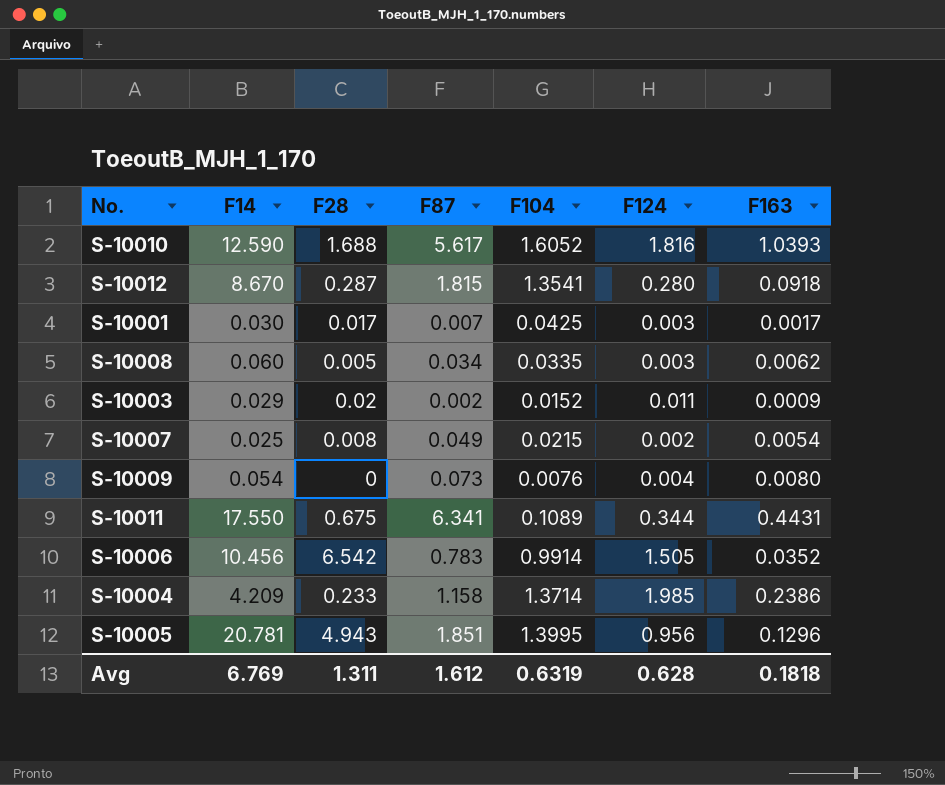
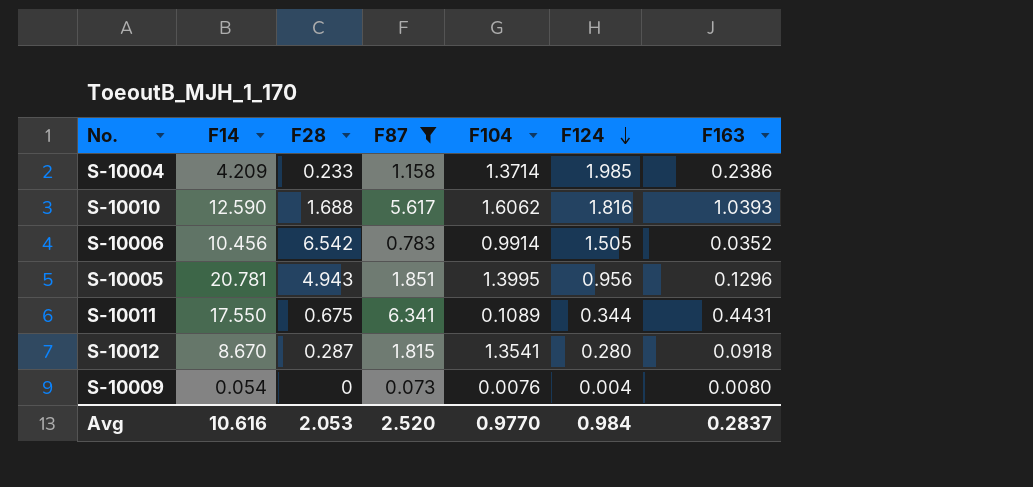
filter: none -> F87 >= 0.073
row order: none -> F124 descending
S-10010 | F104: 1.6052 -> 1.6062
Avg | F14: 6.769 -> 10.616
Avg | F28: 1.311 -> 2.053
Avg | F87: 1.612 -> 2.520
Avg | F104: 0.6319 -> 0.9770
Avg | F124: 0.628 -> 0.984
Avg | F163: 0.1818 -> 0.2837

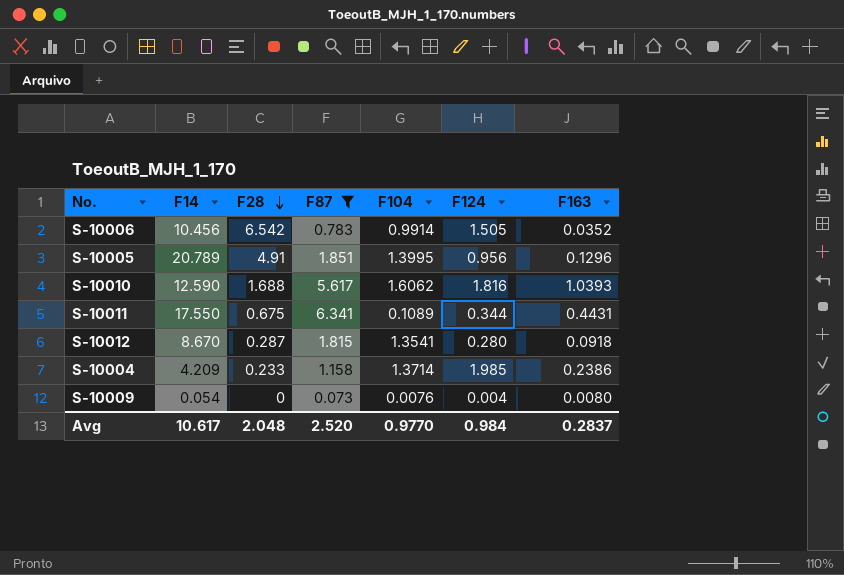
row order: F124 descending -> F28 descending
S-10005 | F14: 20.781 -> 20.789
S-10005 | F28: 4.943 -> 4.91
Avg | F14: 10.616 -> 10.617
Avg | F28: 2.053 -> 2.048

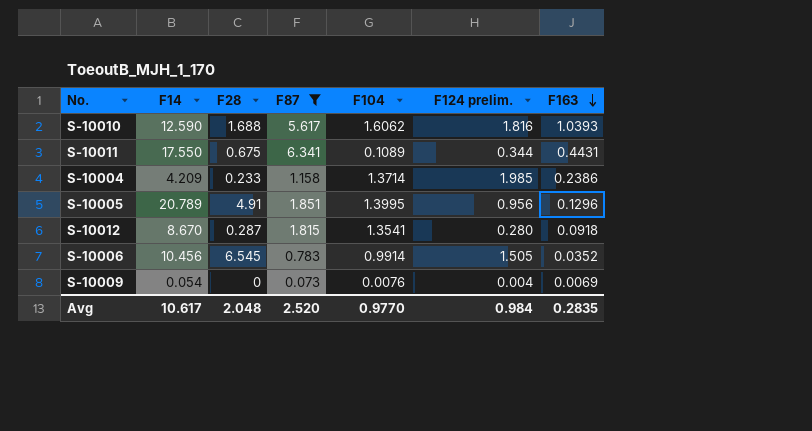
row order: F28 descending -> F163 descending
column name: F124 -> F124 prelim.
S-10006 | F28: 6.542 -> 6.545
S-10009 | F163: 0.0080 -> 0.0069
Avg | F163: 0.2837 -> 0.2835

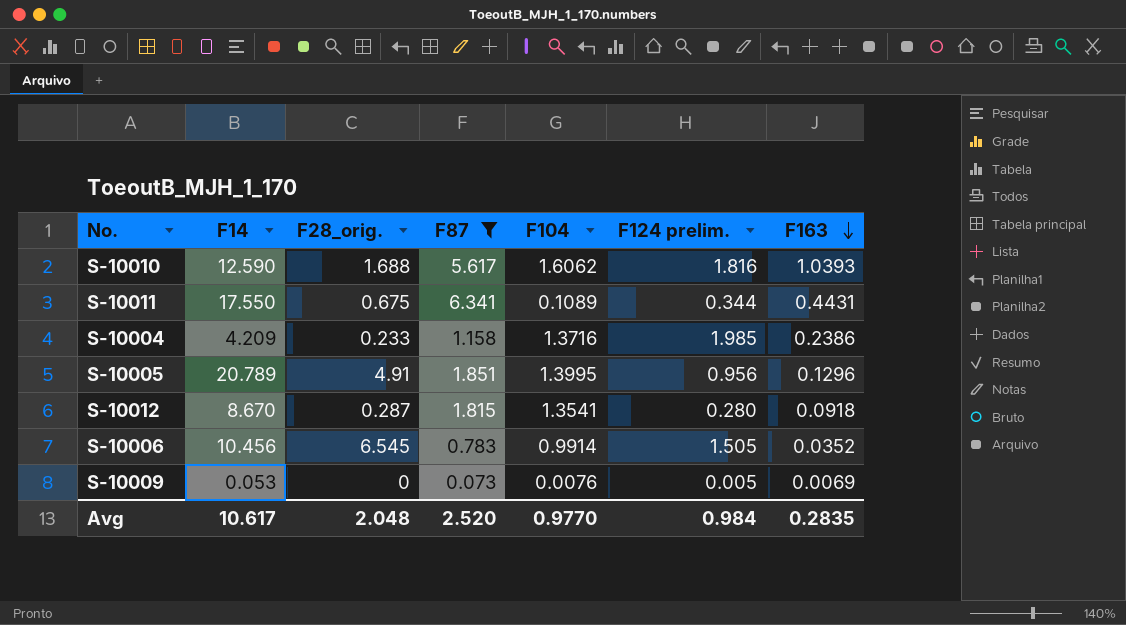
column name: F28 -> F28_orig.
S-10004 | F104: 1.3714 -> 1.3716
S-10009 | F14: 0.054 -> 0.053
S-10009 | F124 prelim.: 0.004 -> 0.005

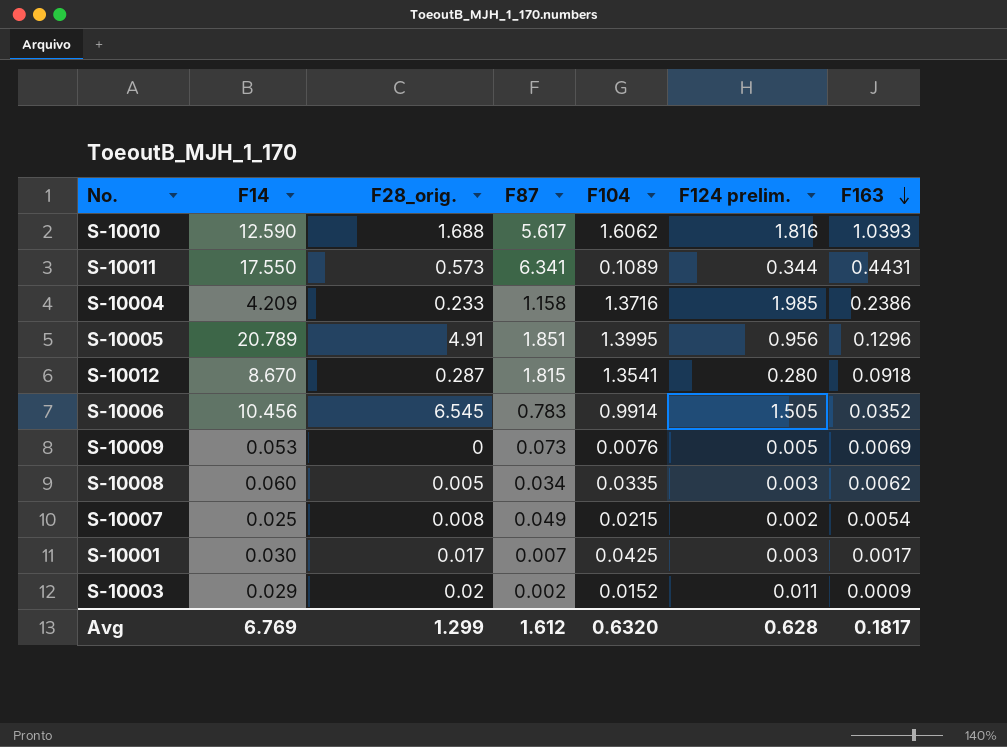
filter: F87 >= 0.073 -> none
S-10011 | F28_orig.: 0.675 -> 0.573
Avg | F14: 10.617 -> 6.769
Avg | F28_orig.: 2.048 -> 1.299
Avg | F87: 2.520 -> 1.612
Avg | F104: 0.9770 -> 0.6320
Avg | F124 prelim.: 0.984 -> 0.628
Avg | F163: 0.2835 -> 0.1817

